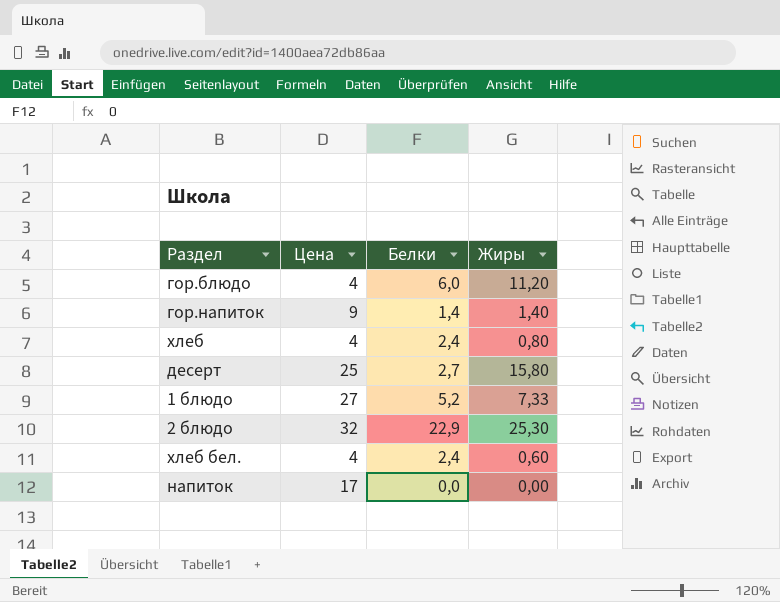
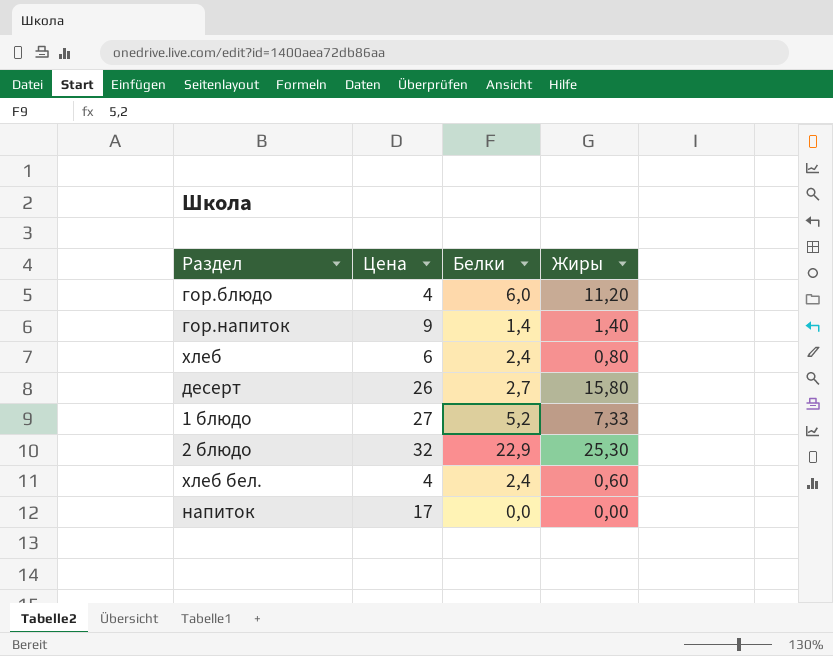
хлеб | Цена: 4 -> 6
десерт | Цена: 25 -> 26

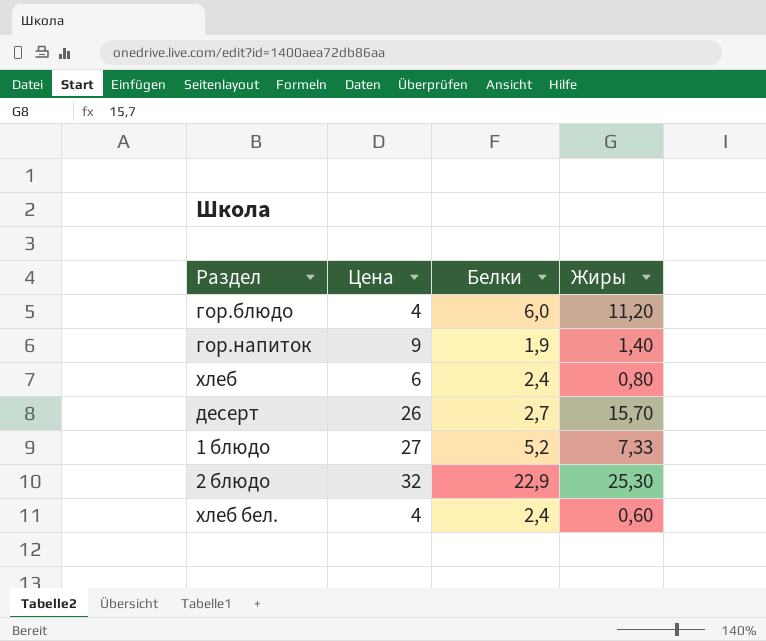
row напиток: 17 | 0,0 | 0,00 -> none
гор.напиток | Белки: 1,4 -> 1,9
десерт | Жиры: 15,80 -> 15,70

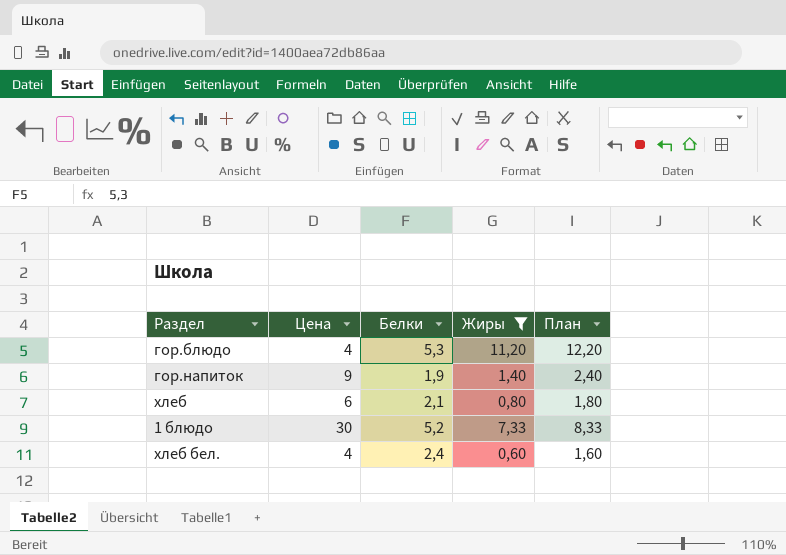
filter: none -> Жиры <= 11,20
column План | formula: none -> [Жиры] + 1
гор.блюдо | Белки: 6,0 -> 5,3
хлеб | Белки: 2,4 -> 2,1
1 блюдо | Цена: 27 -> 30

